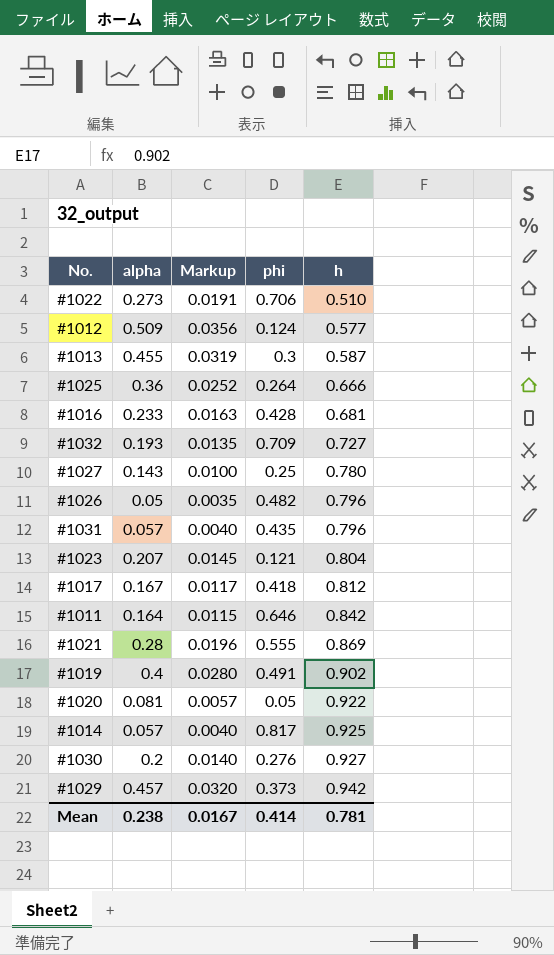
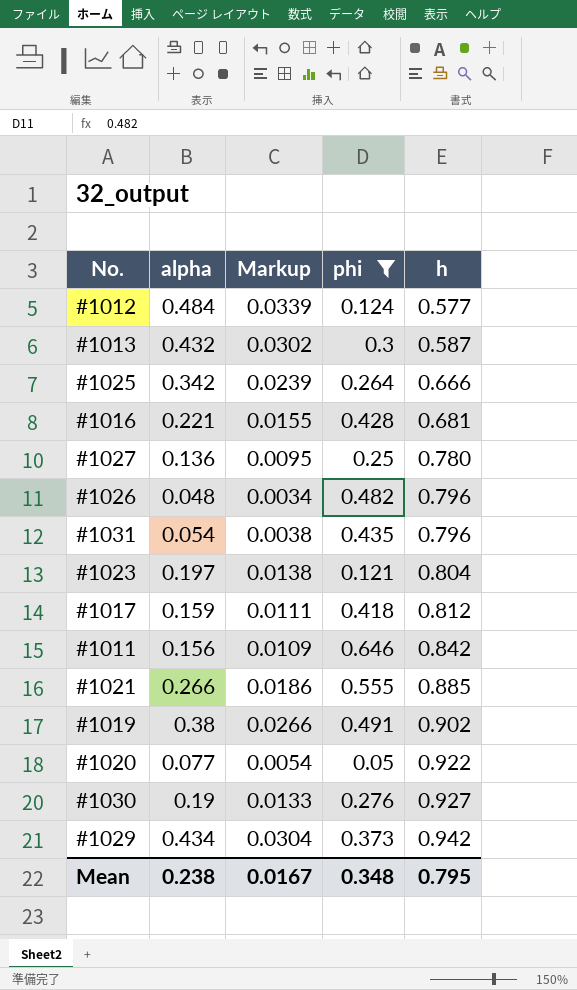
filter: none -> phi <= 0.646
#1012 | alpha: 0.509 -> 0.484
#1012 | Markup: 0.0356 -> 0.0339
#1013 | alpha: 0.455 -> 0.432
#1013 | Markup: 0.0319 -> 0.0302
#1025 | alpha: 0.36 -> 0.342
#1025 | Markup: 0.0252 -> 0.0239
#1016 | alpha: 0.233 -> 0.221
#1016 | Markup: 0.0163 -> 0.0155
#1027 | alpha: 0.143 -> 0.136
#1027 | Markup: 0.0100 -> 0.0095
#1026 | alpha: 0.05 -> 0.048
#1026 | Markup: 0.0035 -> 0.0034
#1031 | alpha: 0.057 -> 0.054
#1031 | Markup: 0.0040 -> 0.0038
#1023 | alpha: 0.207 -> 0.197
#1023 | Markup: 0.0145 -> 0.0138
#1017 | alpha: 0.167 -> 0.159
#1017 | Markup: 0.0117 -> 0.0111
#1011 | alpha: 0.164 -> 0.156
#1011 | Markup: 0.0115 -> 0.0109
#1021 | alpha: 0.28 -> 0.266
#1021 | Markup: 0.0196 -> 0.0186
#1021 | h: 0.869 -> 0.885
#1019 | alpha: 0.4 -> 0.38
#1019 | Markup: 0.0280 -> 0.0266
#1020 | alpha: 0.081 -> 0.077
#1020 | Markup: 0.0057 -> 0.0054
#1030 | alpha: 0.2 -> 0.19
#1030 | Markup: 0.0140 -> 0.0133
#1029 | alpha: 0.457 -> 0.434
#1029 | Markup: 0.0320 -> 0.0304
Mean | phi: 0.414 -> 0.348
Mean | h: 0.781 -> 0.795

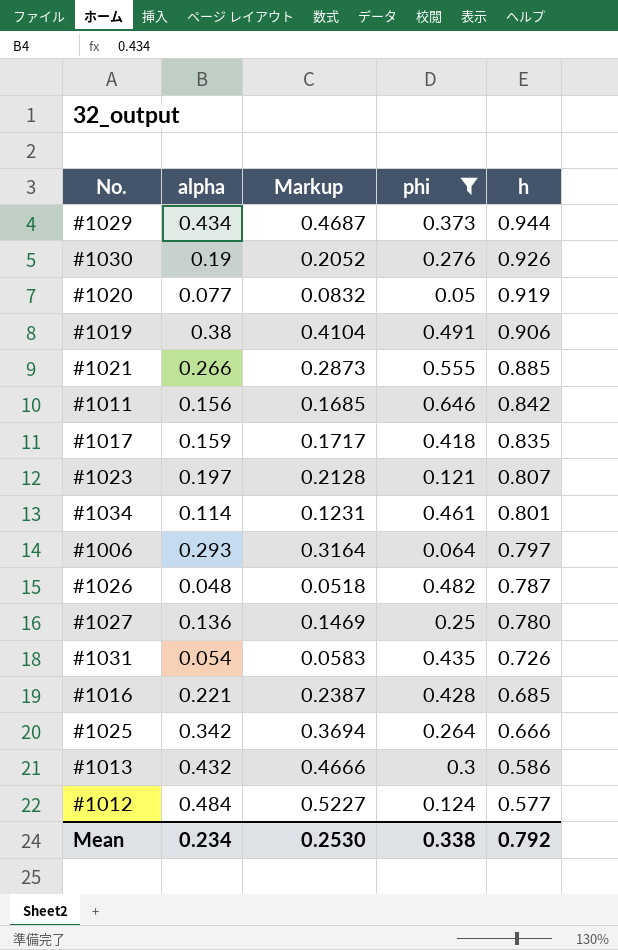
row order: h ascending -> h descending
column Markup | formula: [alpha] * 0.07 -> [alpha] * 1.08
#1029 | h: 0.942 -> 0.944
#1030 | h: 0.927 -> 0.926
#1020 | h: 0.922 -> 0.919
#1019 | h: 0.902 -> 0.906
#1017 | h: 0.812 -> 0.835
#1023 | h: 0.804 -> 0.807
row #1034: none -> 0.114 | 0.1231 | 0.461 | 0.801
row #1006: none -> 0.293 | 0.3164 | 0.064 | 0.797
#1026 | h: 0.796 -> 0.787
#1031 | h: 0.796 -> 0.726
#1016 | h: 0.681 -> 0.685
#1013 | h: 0.587 -> 0.586
Mean | alpha: 0.238 -> 0.234
Mean | Markup: 0.0167 -> 0.2530
Mean | phi: 0.348 -> 0.338
Mean | h: 0.795 -> 0.792

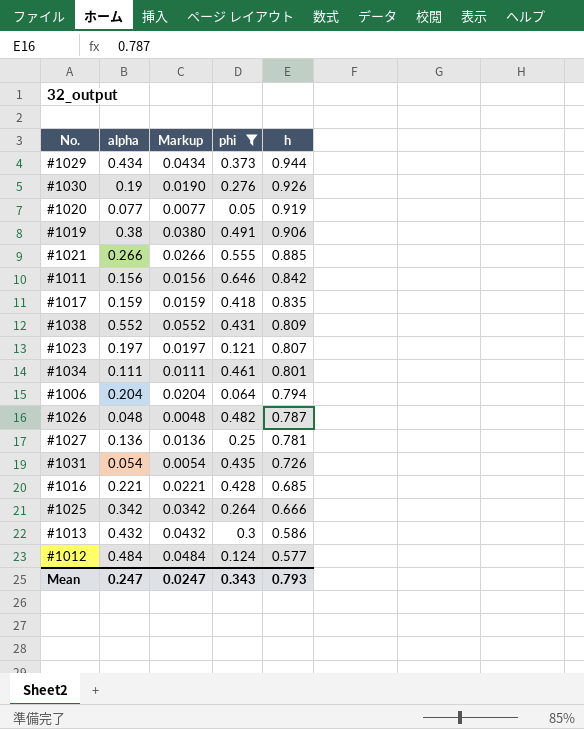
column Markup | formula: [alpha] * 1.08 -> [alpha] * 0.1
row #1038: none -> 0.552 | 0.0552 | 0.431 | 0.809
#1034 | alpha: 0.114 -> 0.111
#1006 | alpha: 0.293 -> 0.204
#1006 | h: 0.797 -> 0.794
#1027 | h: 0.780 -> 0.781
Mean | alpha: 0.234 -> 0.247
Mean | Markup: 0.2530 -> 0.0247
Mean | phi: 0.338 -> 0.343
Mean | h: 0.792 -> 0.793

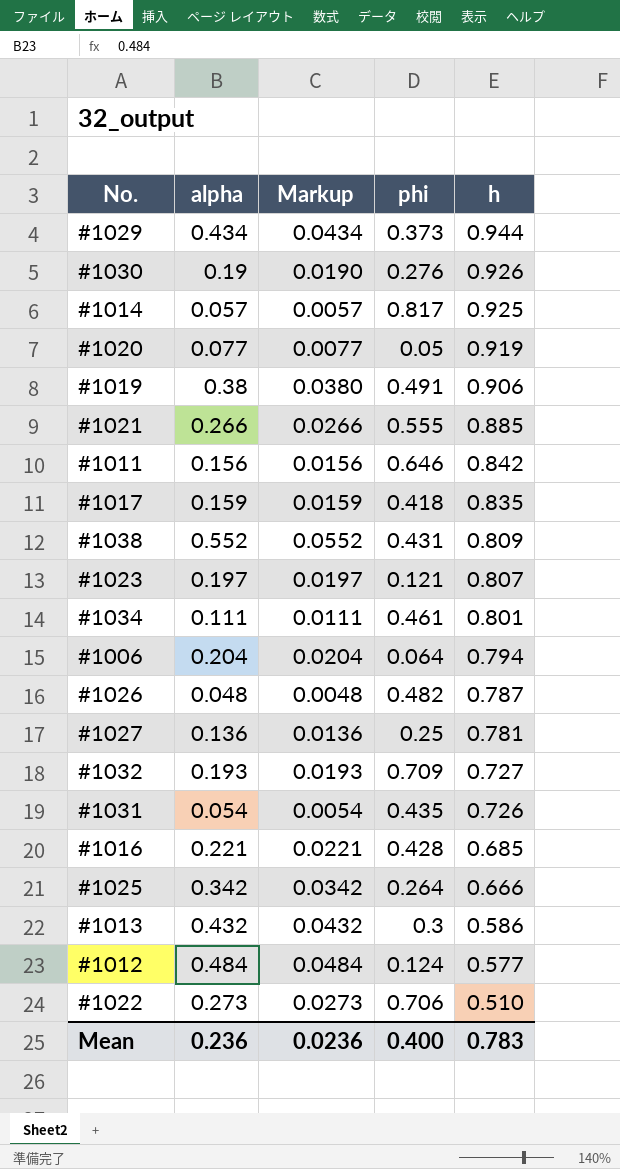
filter: phi <= 0.646 -> none
Mean | alpha: 0.247 -> 0.236
Mean | Markup: 0.0247 -> 0.0236
Mean | phi: 0.343 -> 0.400
Mean | h: 0.793 -> 0.783

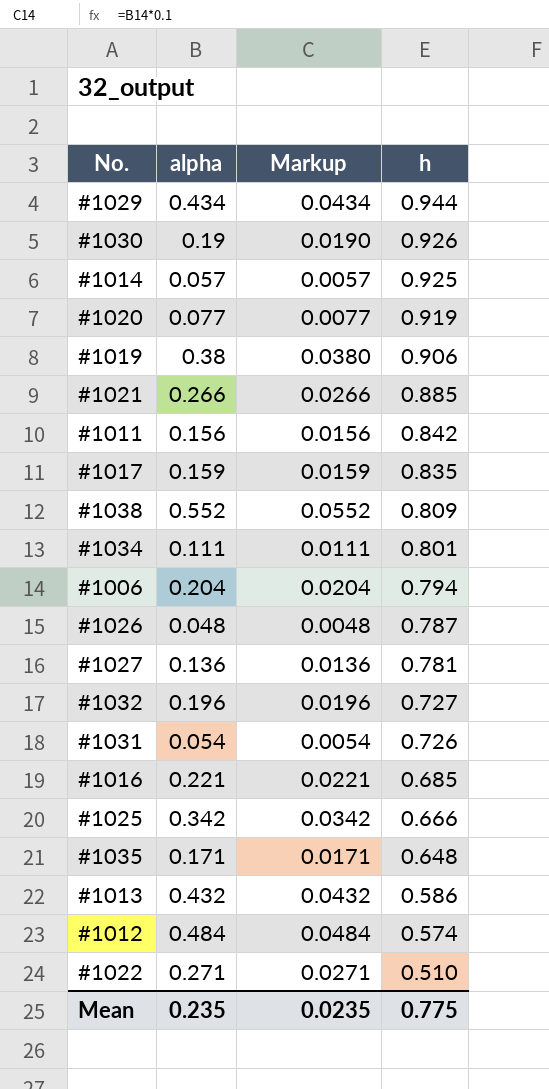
column phi | position: 4 -> none
row #1023: 0.197 | 0.0197 | 0.121 | 0.807 -> none
#1032 | alpha: 0.193 -> 0.196
#1032 | Markup: 0.0193 -> 0.0196
row #1035: none -> 0.171 | 0.0171 | 0.648
#1012 | h: 0.577 -> 0.574
#1022 | alpha: 0.273 -> 0.271
#1022 | Markup: 0.0273 -> 0.0271
Mean | alpha: 0.236 -> 0.235
Mean | Markup: 0.0236 -> 0.0235
Mean | h: 0.783 -> 0.775

